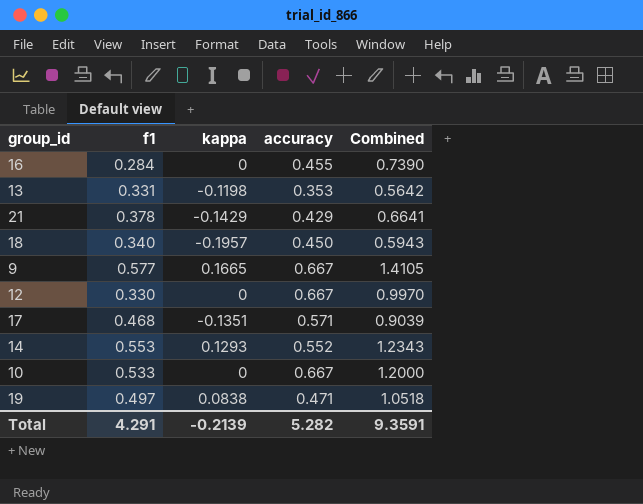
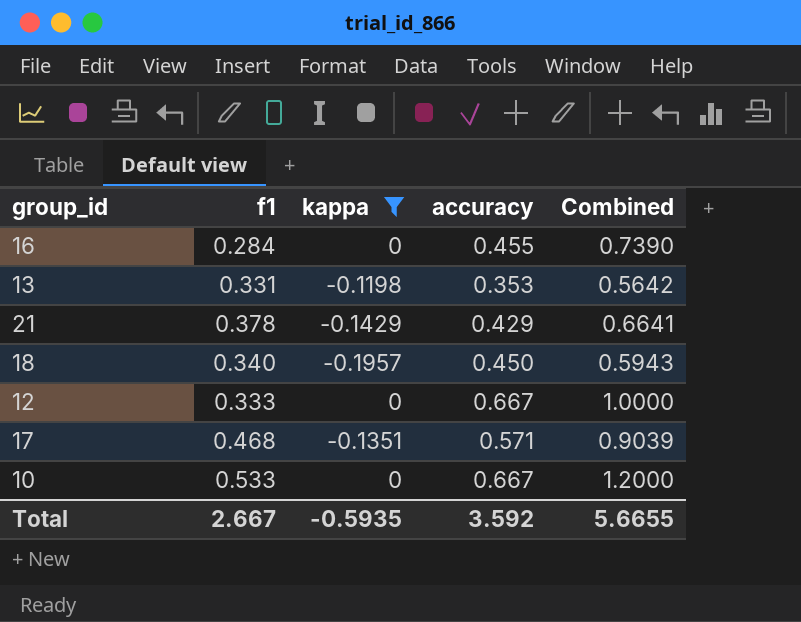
filter: none -> kappa <= 0
12 | f1: 0.330 -> 0.333
12 | Combined: 0.9970 -> 1.0000
Total | f1: 4.291 -> 2.667
Total | kappa: -0.2139 -> -0.5935
Total | accuracy: 5.282 -> 3.592
Total | Combined: 9.3591 -> 5.6655

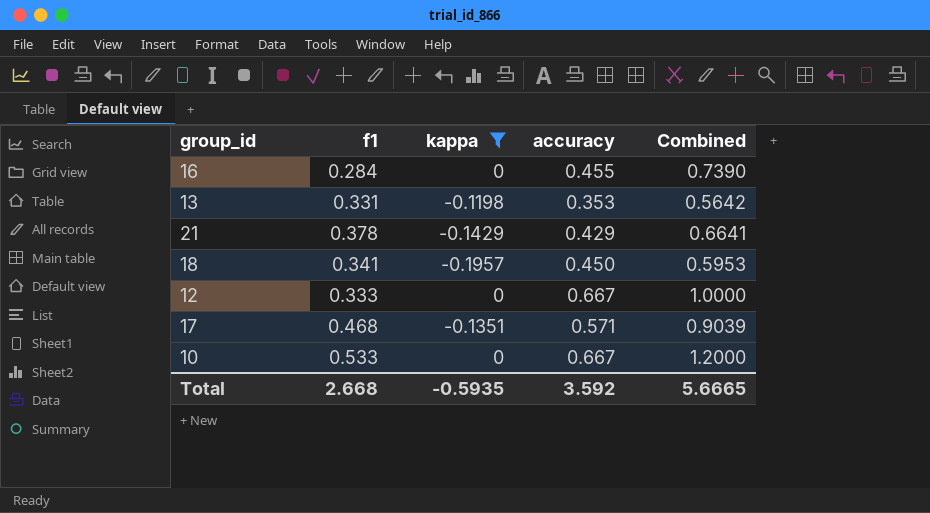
18 | f1: 0.340 -> 0.341
18 | Combined: 0.5943 -> 0.5953
Total | f1: 2.667 -> 2.668
Total | Combined: 5.6655 -> 5.6665

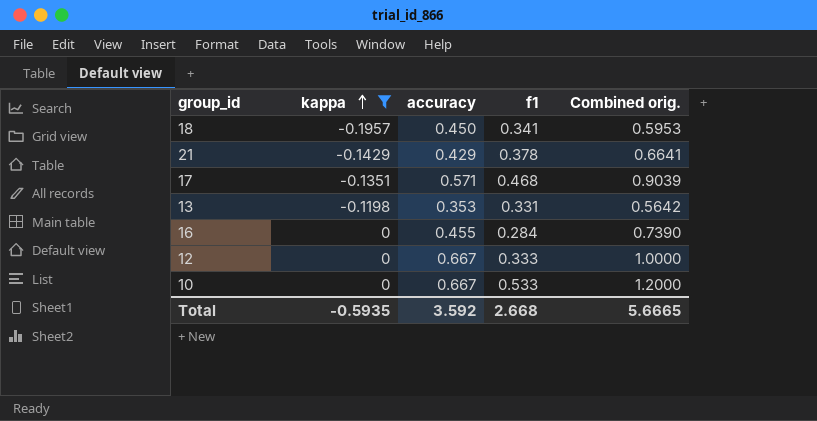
row order: none -> kappa ascending
column f1 | position: 2 -> 4
column name: Combined -> Combined orig.

